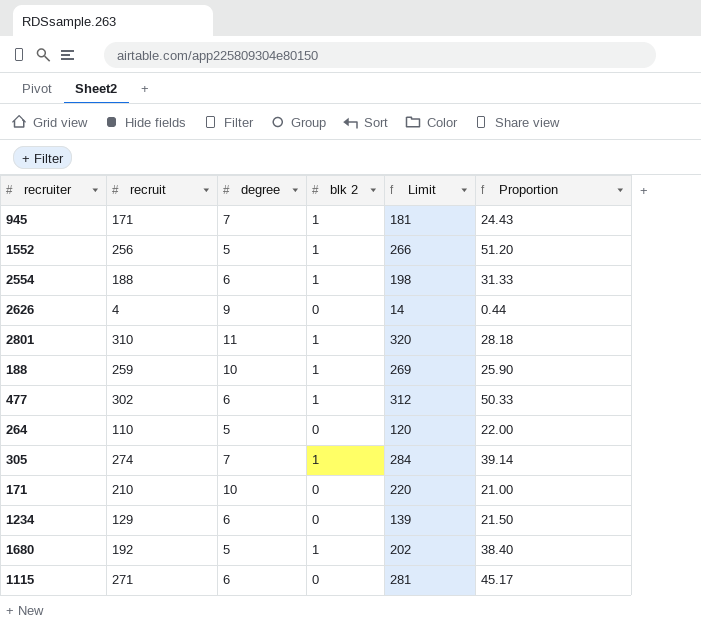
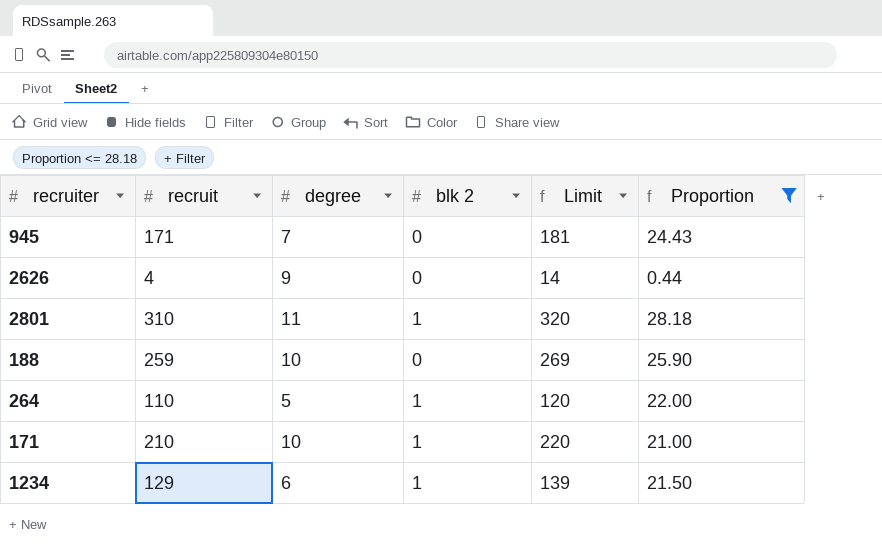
filter: none -> Proportion <= 28.18
945 | blk 2: 1 -> 0
188 | blk 2: 1 -> 0
264 | blk 2: 0 -> 1
171 | blk 2: 0 -> 1
1234 | blk 2: 0 -> 1

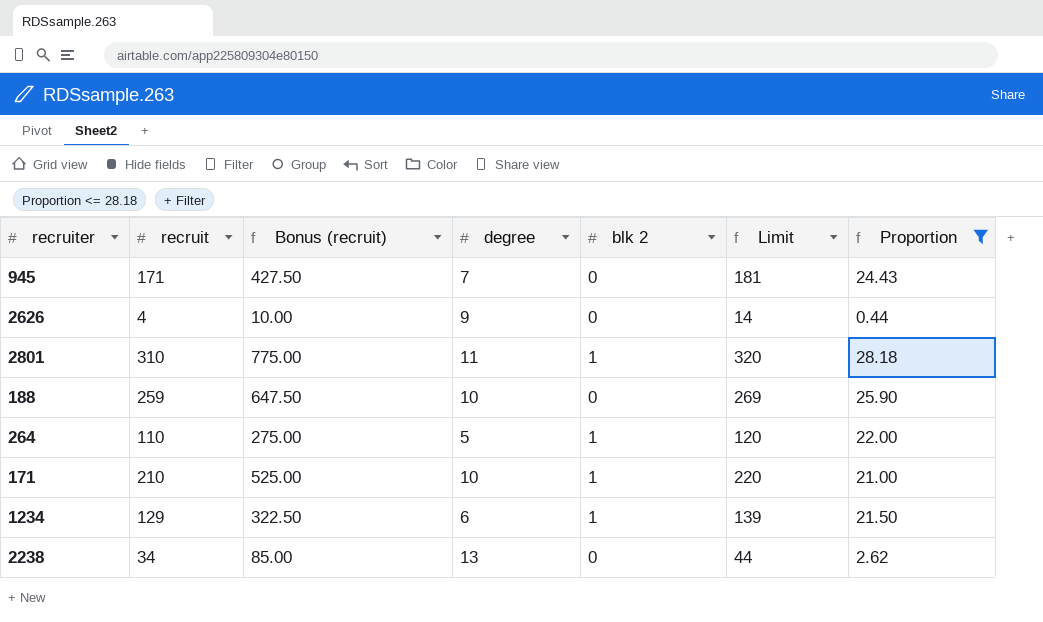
column Bonus (recruit) | formula: none -> [recruit] * 2.5
row 2238: none -> 34 | 85.00 | 13 | 0 | 44 | 2.62

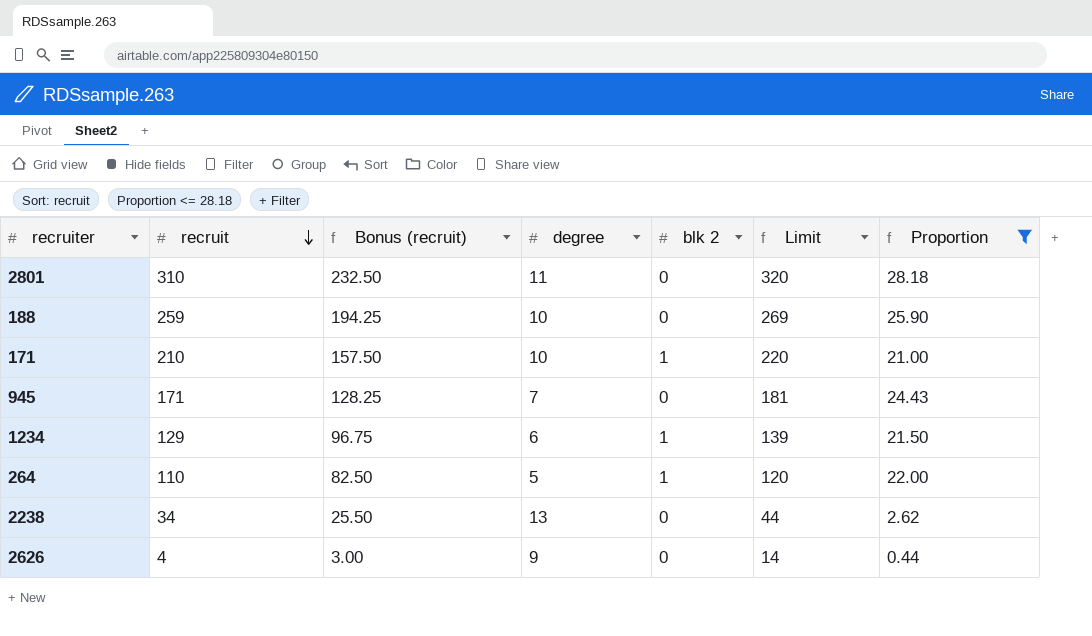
row order: none -> recruit descending
column Bonus (recruit) | formula: [recruit] * 2.5 -> [recruit] * 0.75
2801 | blk 2: 1 -> 0

